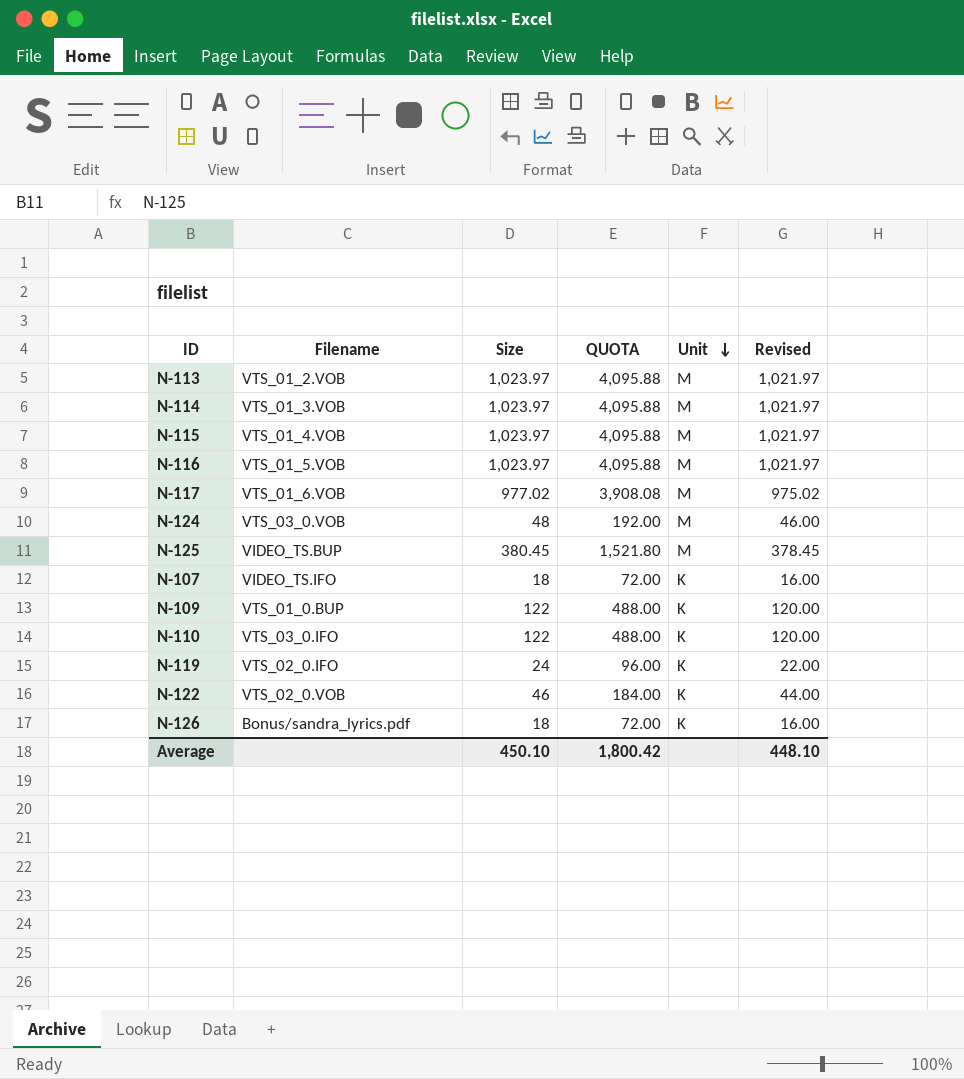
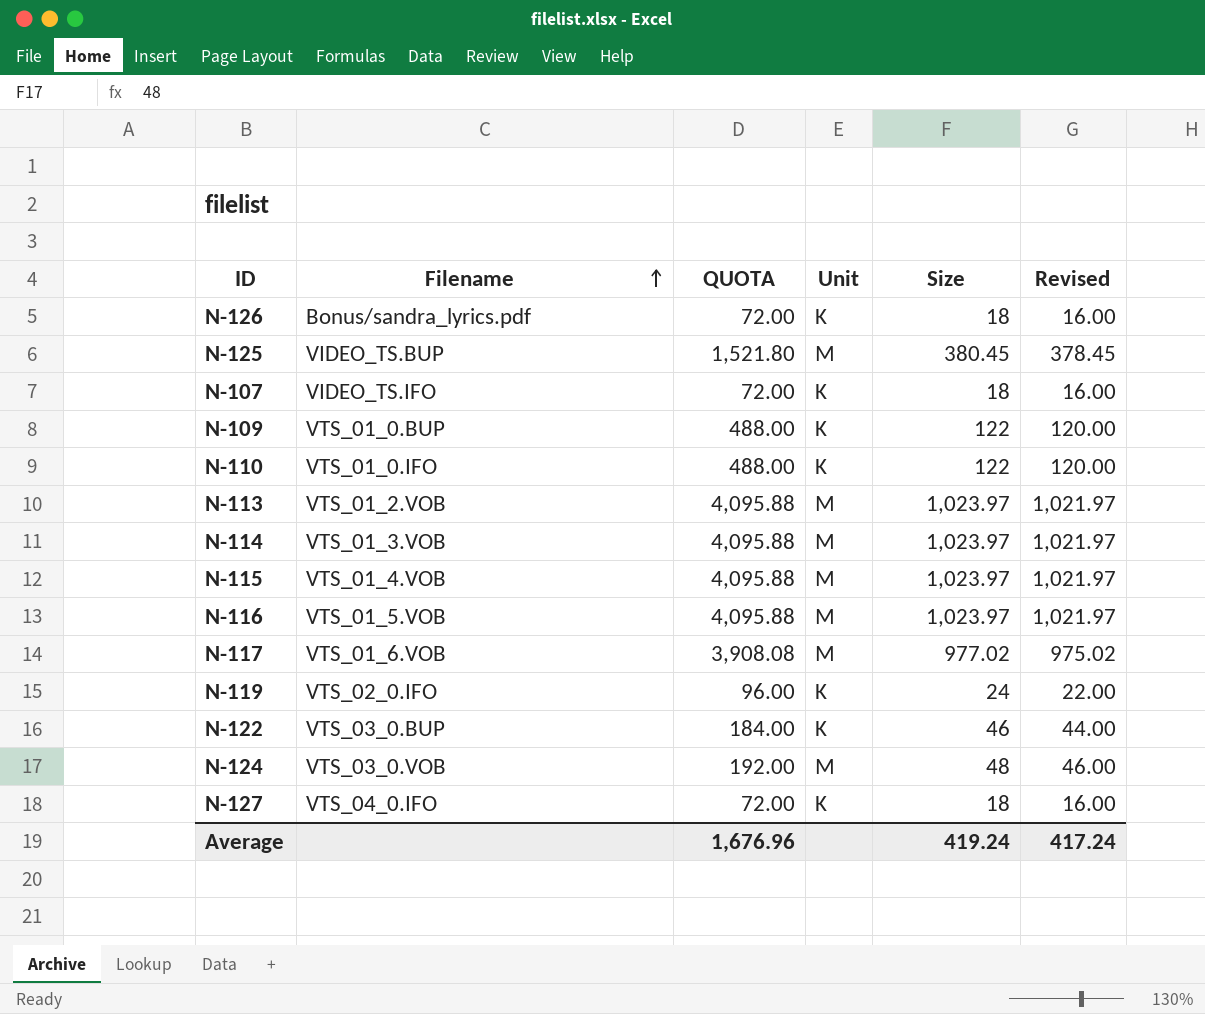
row order: Unit descending -> Filename ascending
column Size | position: 3 -> 5
N-110 | Filename: VTS_03_0.IFO -> VTS_01_0.IFO
N-122 | Filename: VTS_02_0.VOB -> VTS_03_0.BUP
row N-127: none -> VTS_04_0.IFO | 72.00 | K | 18 | 16.00
Average | QUOTA: 1,800.42 -> 1,676.96
Average | Size: 450.10 -> 419.24
Average | Revised: 448.10 -> 417.24

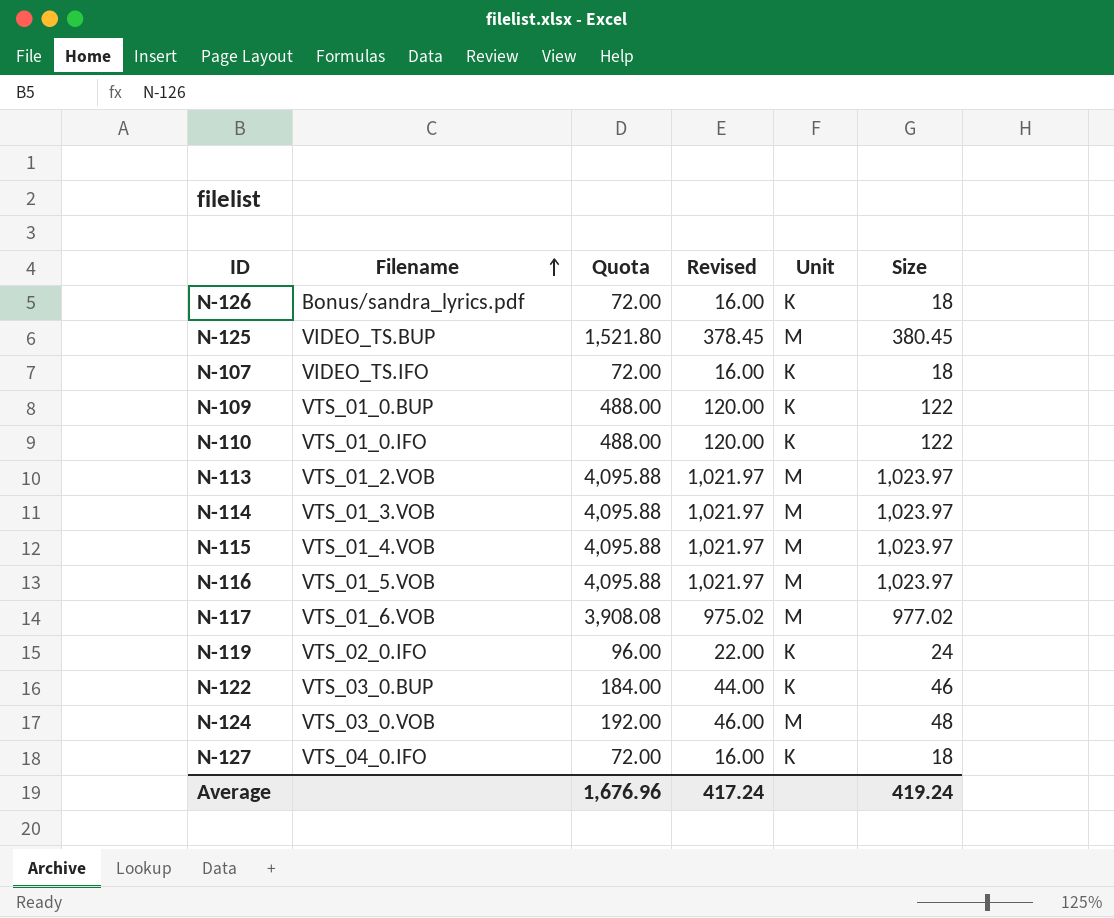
column name: QUOTA -> Quota
column Revised | position: 6 -> 4

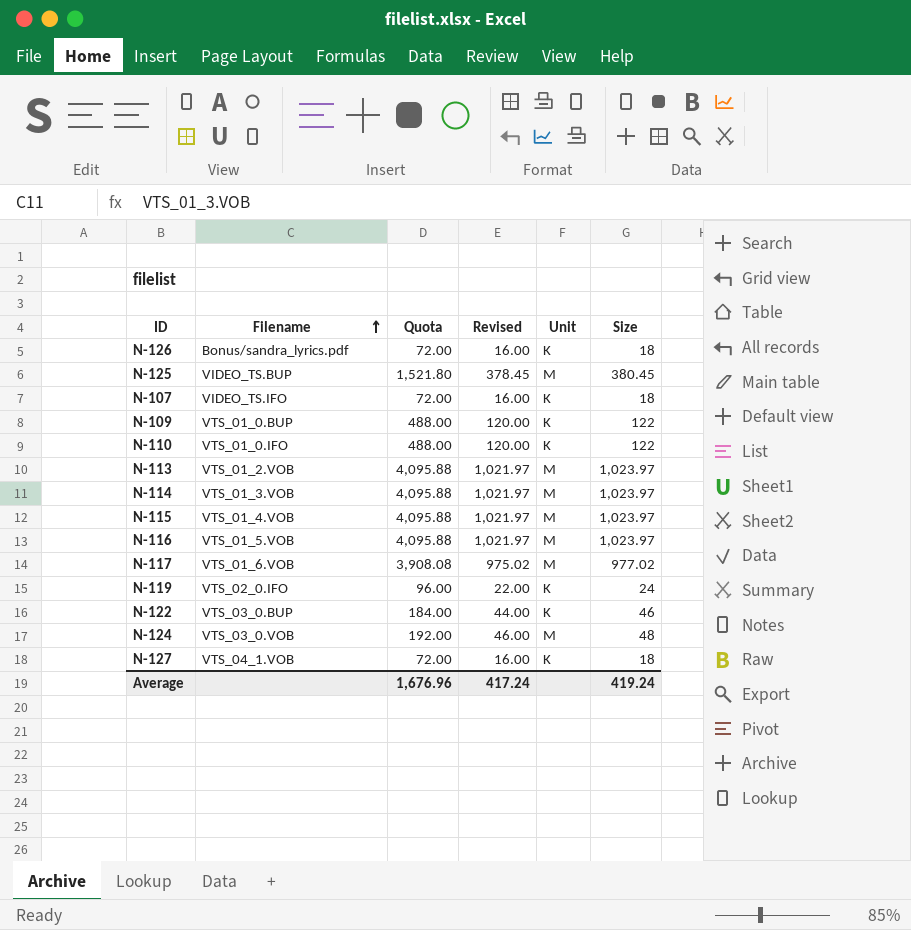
N-127 | Filename: VTS_04_0.IFO -> VTS_04_1.VOB

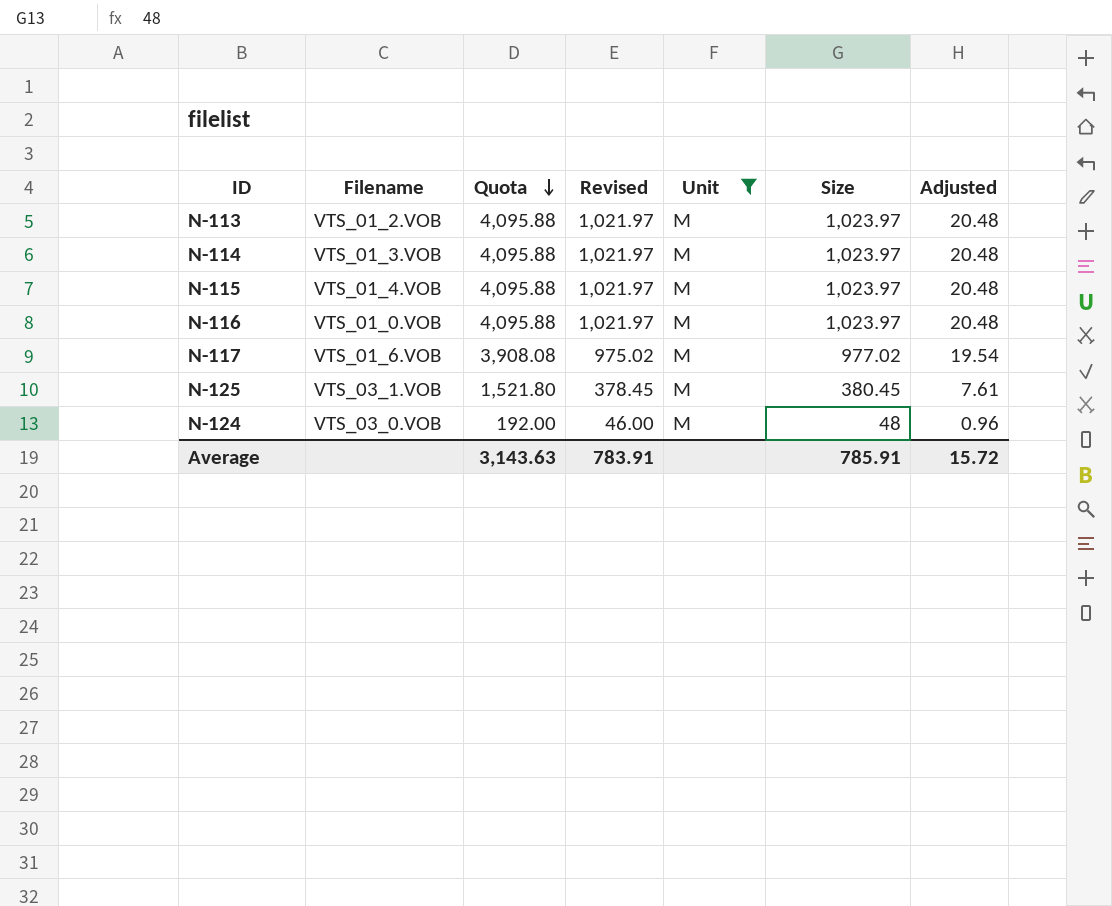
filter: none -> Unit = M
row order: Filename ascending -> Quota descending
column Adjusted | formula: none -> [Size] * 0.02
N-116 | Filename: VTS_01_5.VOB -> VTS_01_0.VOB
N-125 | Filename: VIDEO_TS.BUP -> VTS_03_1.VOB
Average | Quota: 1,676.96 -> 3,143.63
Average | Revised: 417.24 -> 783.91
Average | Size: 419.24 -> 785.91

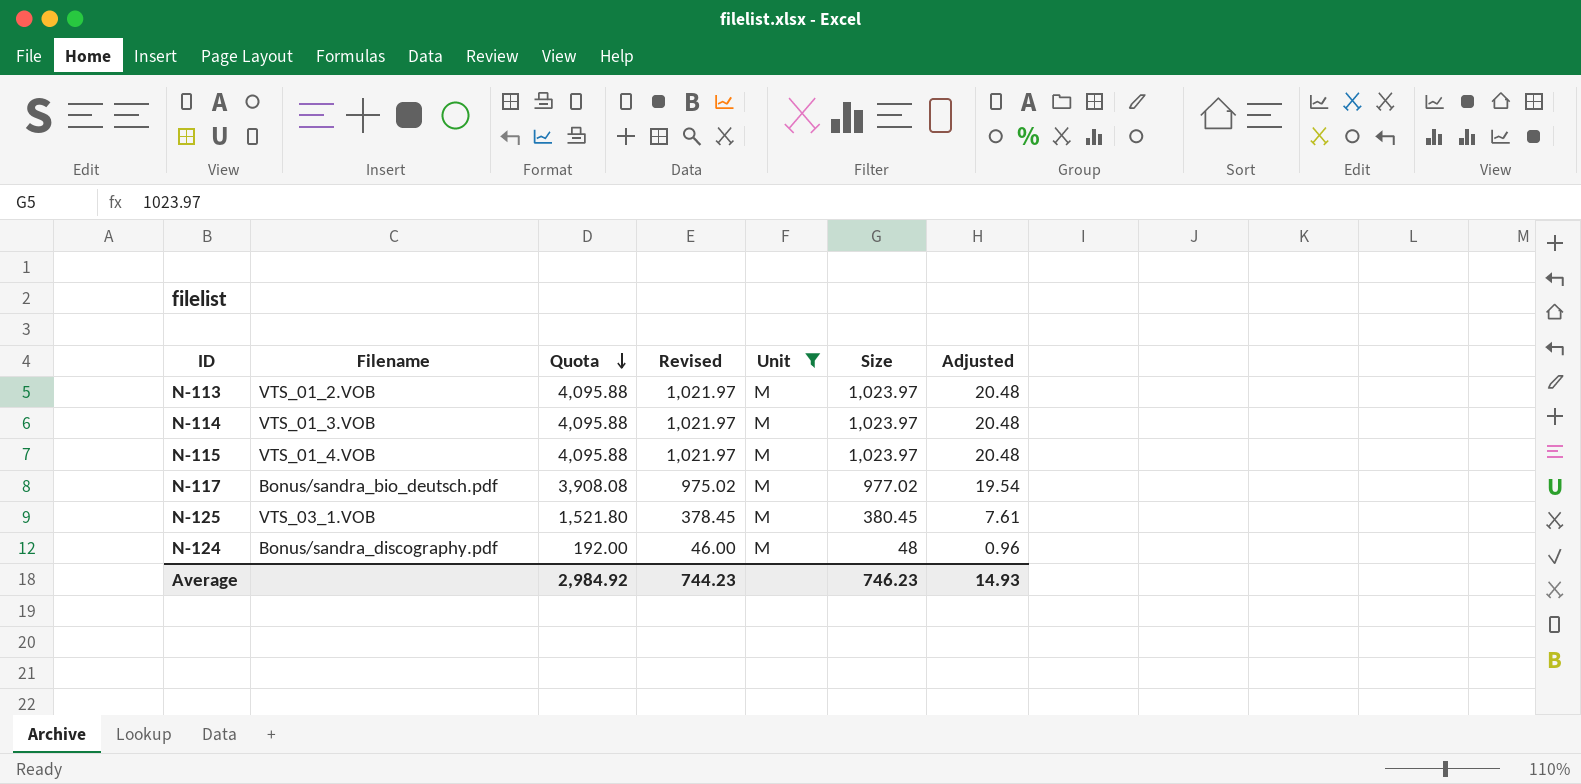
row N-116: VTS_01_0.VOB | 4,095.88 | 1,021.97 | M | 1,023.97 | 20.48 -> none
N-117 | Filename: VTS_01_6.VOB -> Bonus/sandra_bio_deutsch.pdf
N-124 | Filename: VTS_03_0.VOB -> Bonus/sandra_discography.pdf
Average | Quota: 3,143.63 -> 2,984.92
Average | Revised: 783.91 -> 744.23
Average | Size: 785.91 -> 746.23
Average | Adjusted: 15.72 -> 14.93

